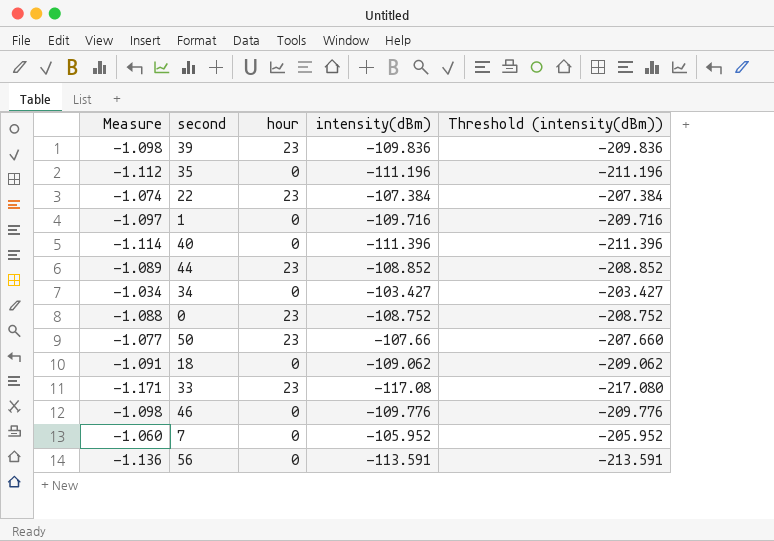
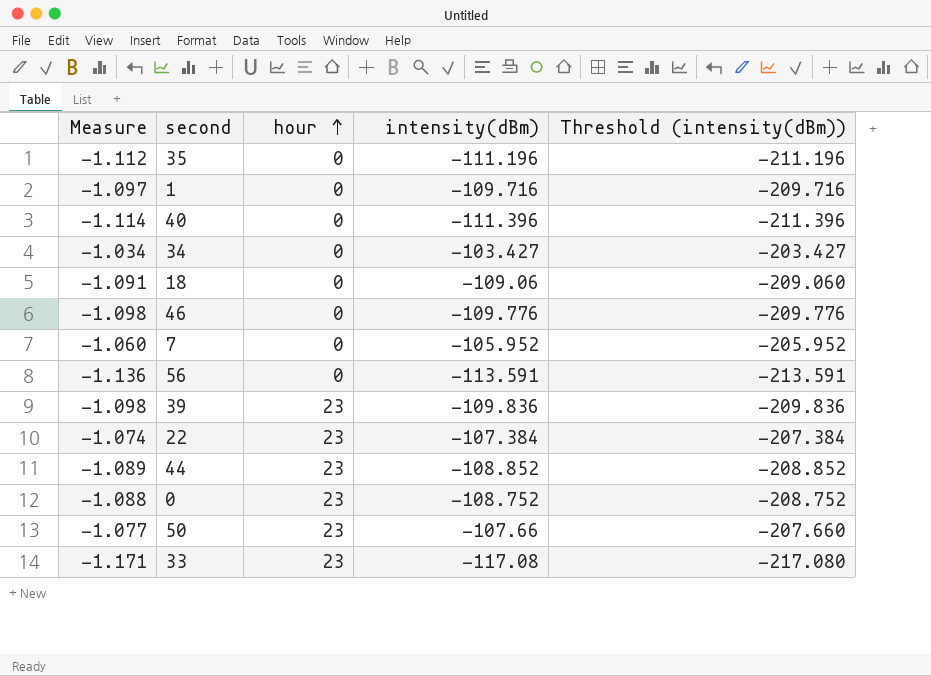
row order: none -> hour ascending
18 | intensity(dBm): -109.062 -> -109.06
18 | Threshold (intensity(dBm)): -209.062 -> -209.060

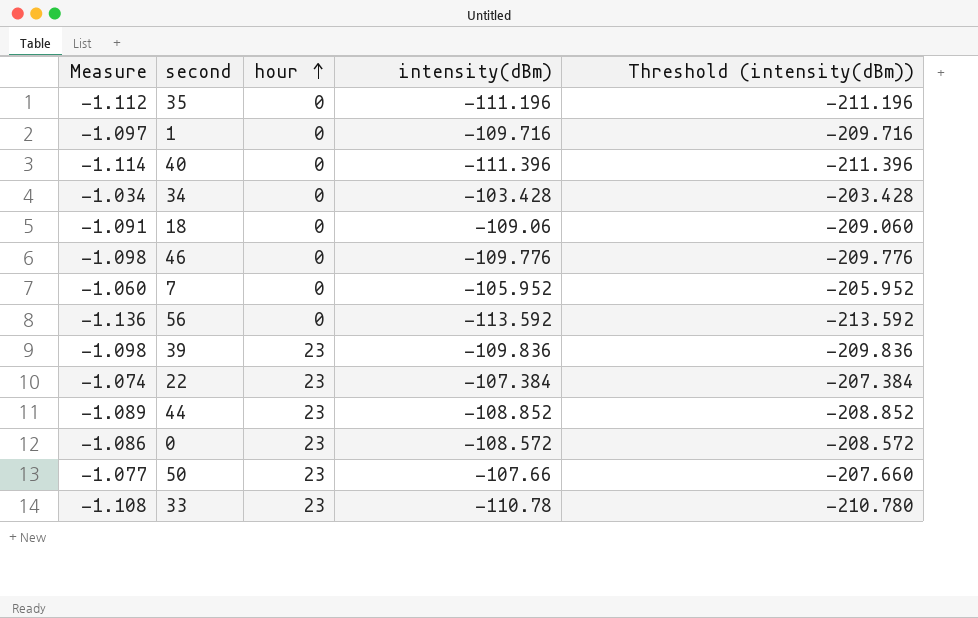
34 | intensity(dBm): -103.427 -> -103.428
34 | Threshold (intensity(dBm)): -203.427 -> -203.428
56 | intensity(dBm): -113.591 -> -113.592
56 | Threshold (intensity(dBm)): -213.591 -> -213.592
0 | Measure: -1.088 -> -1.086
0 | intensity(dBm): -108.752 -> -108.572
0 | Threshold (intensity(dBm)): -208.752 -> -208.572
33 | Measure: -1.171 -> -1.108
33 | intensity(dBm): -117.08 -> -110.78
33 | Threshold (intensity(dBm)): -217.080 -> -210.780

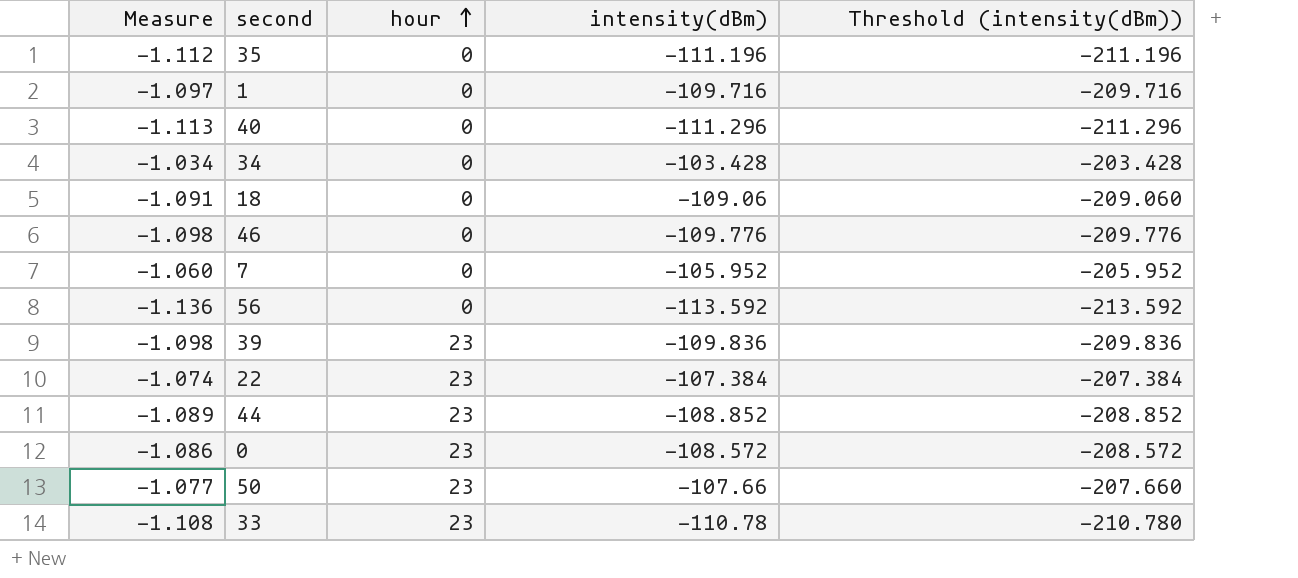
40 | Measure: -1.114 -> -1.113
40 | intensity(dBm): -111.396 -> -111.296
40 | Threshold (intensity(dBm)): -211.396 -> -211.296

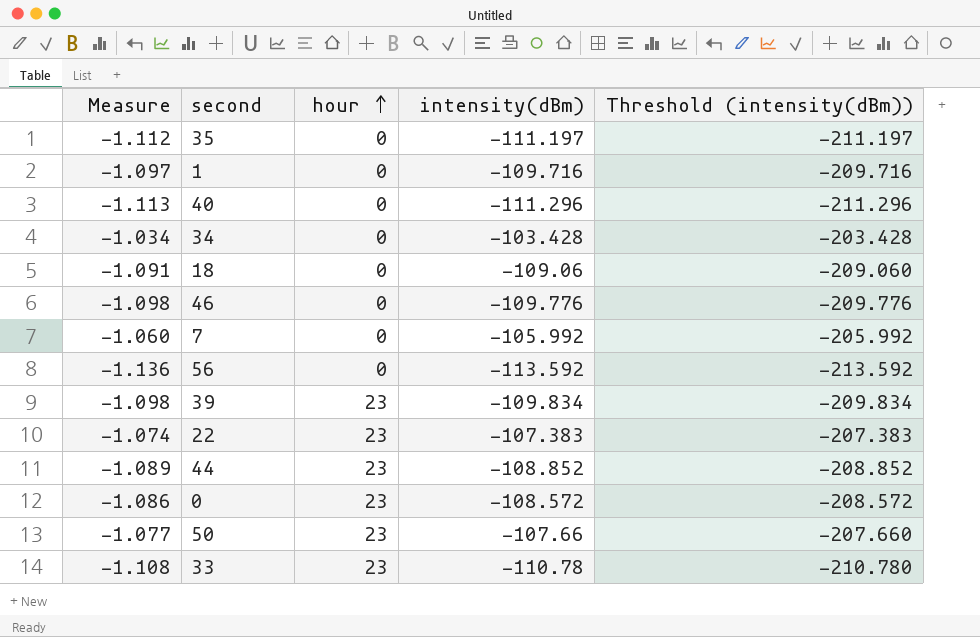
35 | intensity(dBm): -111.196 -> -111.197
35 | Threshold (intensity(dBm)): -211.196 -> -211.197
7 | intensity(dBm): -105.952 -> -105.992
7 | Threshold (intensity(dBm)): -205.952 -> -205.992
39 | intensity(dBm): -109.836 -> -109.834
39 | Threshold (intensity(dBm)): -209.836 -> -209.834
22 | intensity(dBm): -107.384 -> -107.383
22 | Threshold (intensity(dBm)): -207.384 -> -207.383

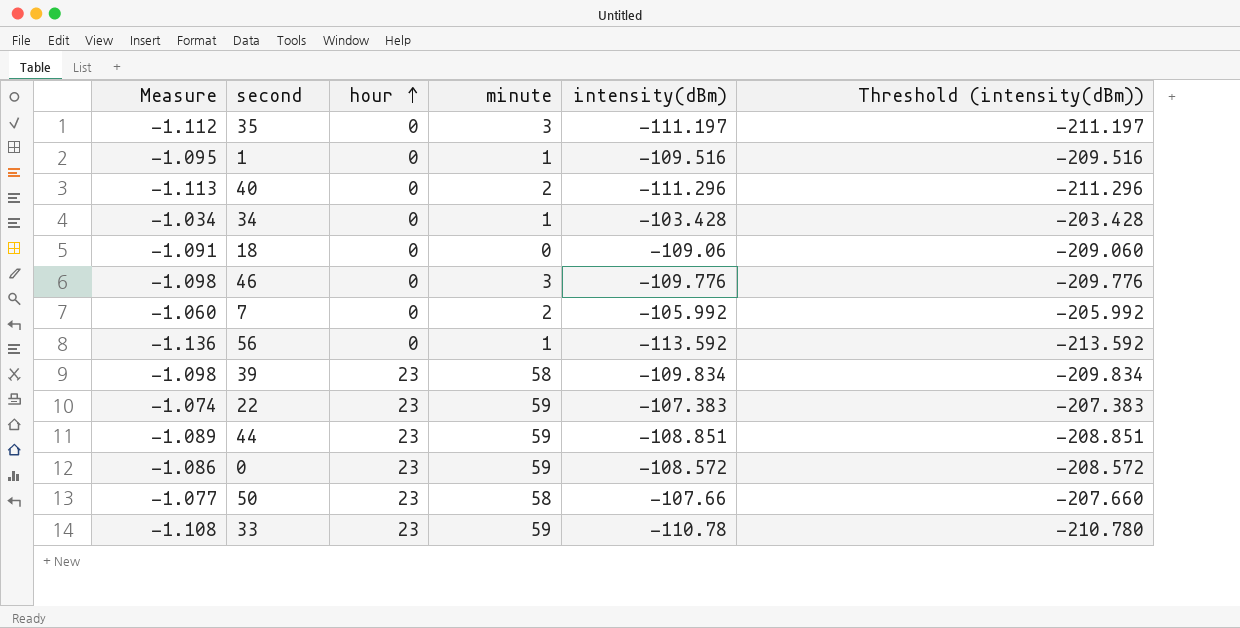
column minute | position: none -> 4
1 | Measure: -1.097 -> -1.095
1 | intensity(dBm): -109.716 -> -109.516
1 | Threshold (intensity(dBm)): -209.716 -> -209.516
44 | intensity(dBm): -108.852 -> -108.851
44 | Threshold (intensity(dBm)): -208.852 -> -208.851

